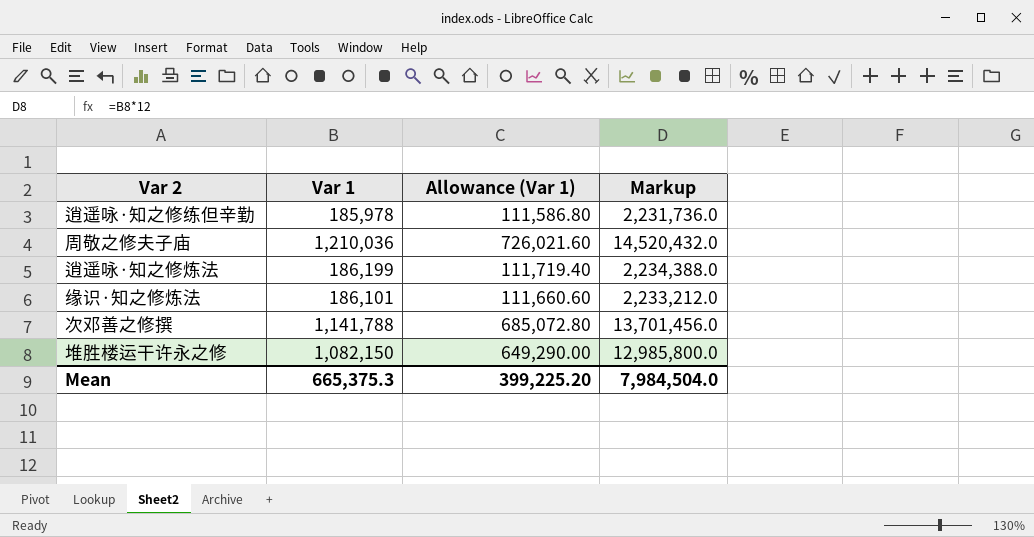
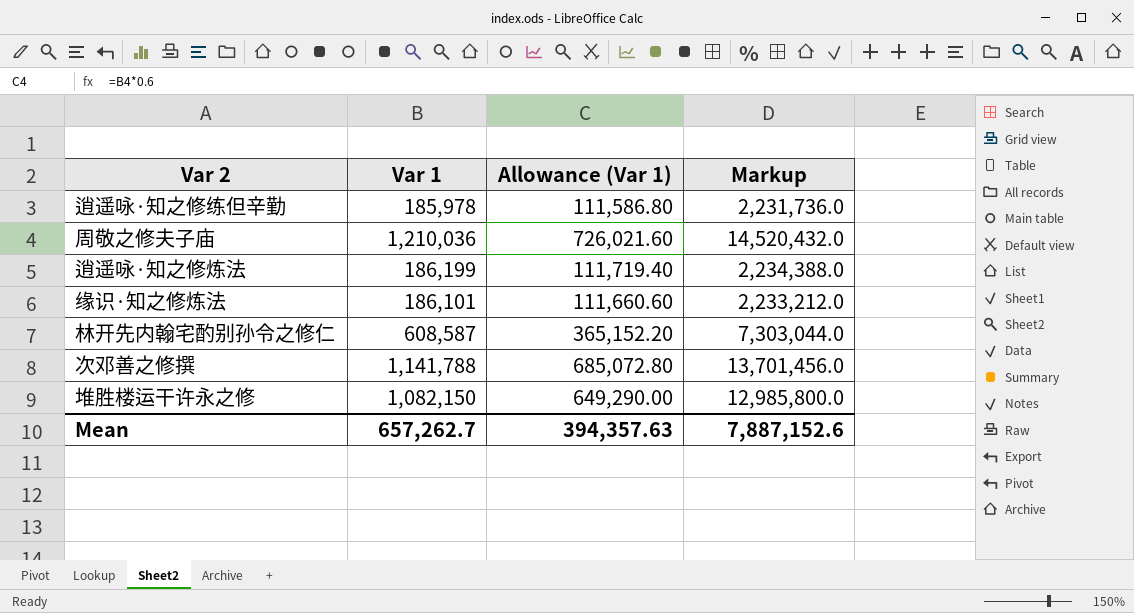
row 林开先内翰宅酌别孙令之修仁: none -> 608,587 | 365,152.20 | 7,303,044.0
Mean | Var 1: 665,375.3 -> 657,262.7
Mean | Allowance (Var 1): 399,225.20 -> 394,357.63
Mean | Markup: 7,984,504.0 -> 7,887,152.6

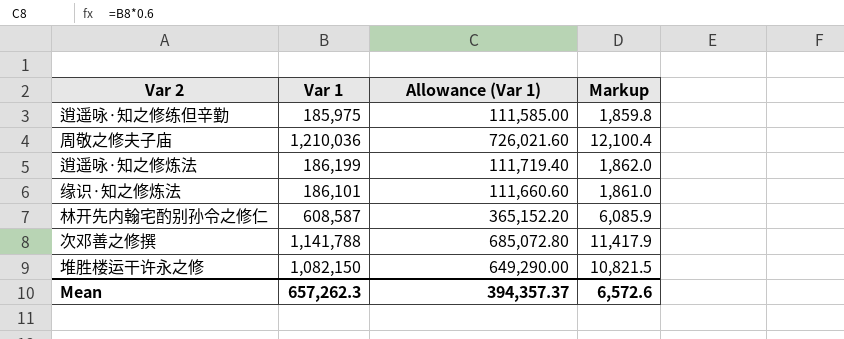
column Markup | formula: [Var 1] * 12 -> [Var 1] * 0.01
逍遥咏·知之修练但辛勤 | Var 1: 185,978 -> 185,975
逍遥咏·知之修练但辛勤 | Allowance (Var 1): 111,586.80 -> 111,585.00
Mean | Var 1: 657,262.7 -> 657,262.3
Mean | Allowance (Var 1): 394,357.63 -> 394,357.37
Mean | Markup: 7,887,152.6 -> 6,572.6

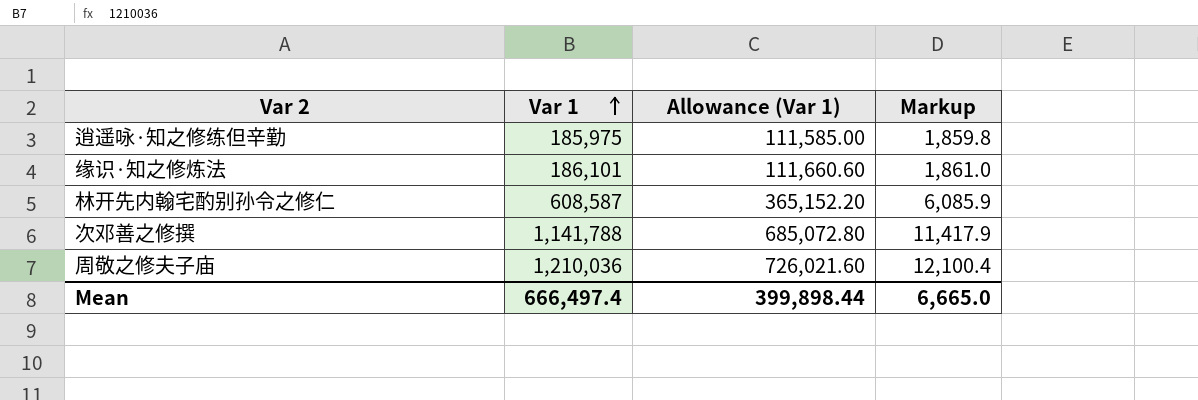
row order: none -> Var 1 ascending
row 逍遥咏·知之修炼法: 186,199 | 111,719.40 | 1,862.0 -> none
row 堆胜楼运干许永之修: 1,082,150 | 649,290.00 | 10,821.5 -> none
Mean | Var 1: 657,262.3 -> 666,497.4
Mean | Allowance (Var 1): 394,357.37 -> 399,898.44
Mean | Markup: 6,572.6 -> 6,665.0

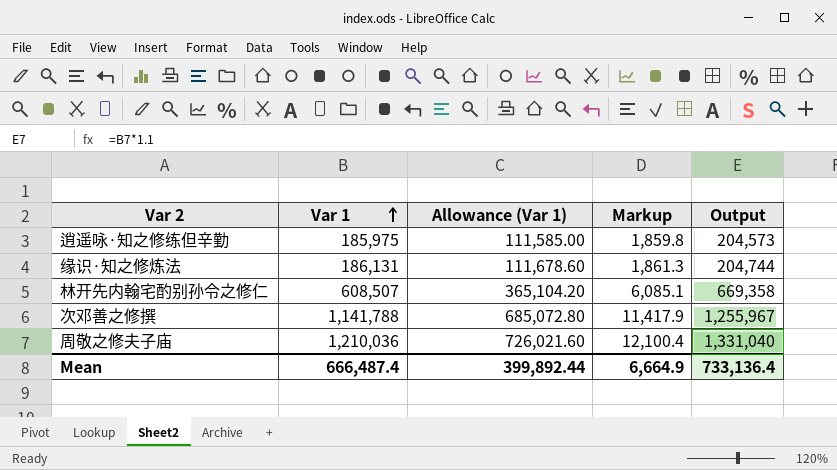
column Output | formula: none -> [Var 1] * 1.1
缘识·知之修炼法 | Var 1: 186,101 -> 186,131
缘识·知之修炼法 | Allowance (Var 1): 111,660.60 -> 111,678.60
缘识·知之修炼法 | Markup: 1,861.0 -> 1,861.3
林开先内翰宅酌别孙令之修仁 | Var 1: 608,587 -> 608,507
林开先内翰宅酌别孙令之修仁 | Allowance (Var 1): 365,152.20 -> 365,104.20
林开先内翰宅酌别孙令之修仁 | Markup: 6,085.9 -> 6,085.1
Mean | Var 1: 666,497.4 -> 666,487.4
Mean | Allowance (Var 1): 399,898.44 -> 399,892.44
Mean | Markup: 6,665.0 -> 6,664.9

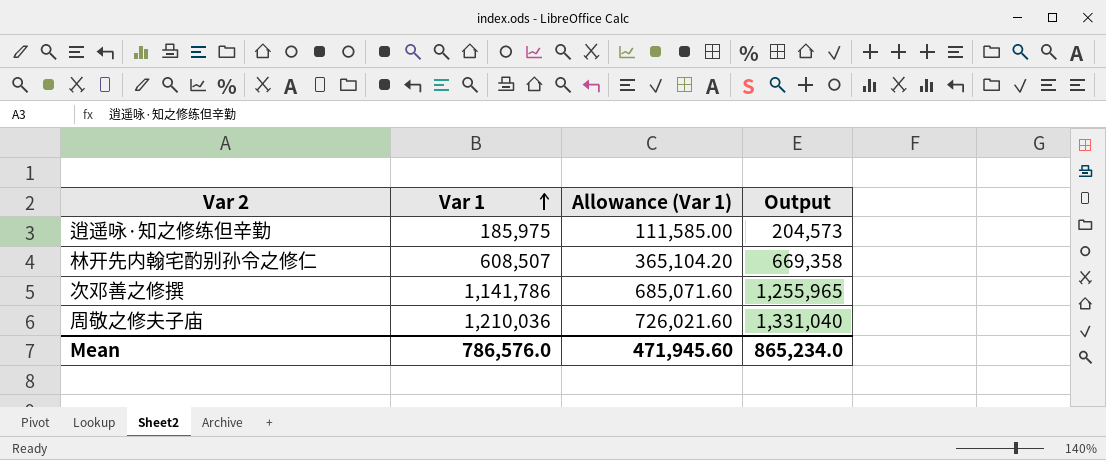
column Markup | formula: [Var 1] * 0.01 -> none
row 缘识·知之修炼法: 186,131 | 111,678.60 | 1,861.3 | 204,744 -> none
次邓善之修撰 | Var 1: 1,141,788 -> 1,141,786
次邓善之修撰 | Allowance (Var 1): 685,072.80 -> 685,071.60
次邓善之修撰 | Output: 1,255,967 -> 1,255,965
Mean | Var 1: 666,487.4 -> 786,576.0
Mean | Allowance (Var 1): 399,892.44 -> 471,945.60
Mean | Output: 733,136.4 -> 865,234.0

